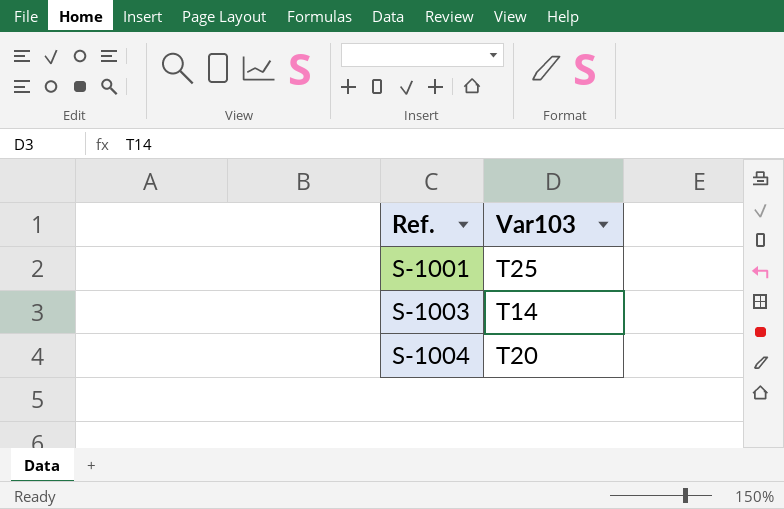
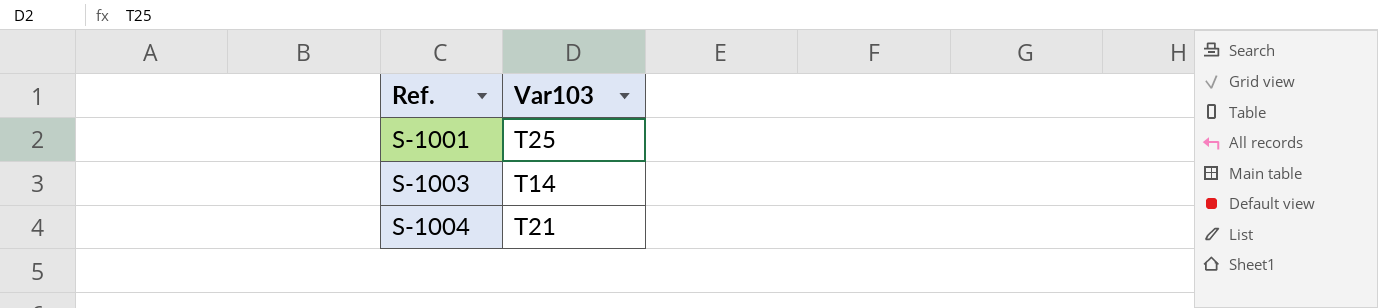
S-1004 | Var103: T20 -> T21

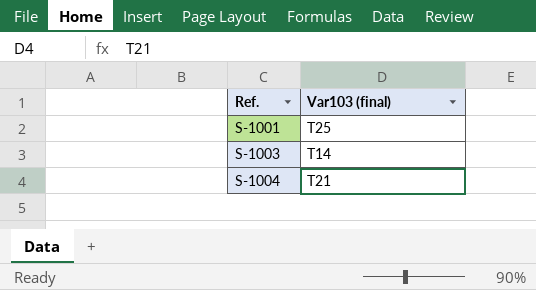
column name: Var103 -> Var103 (final)

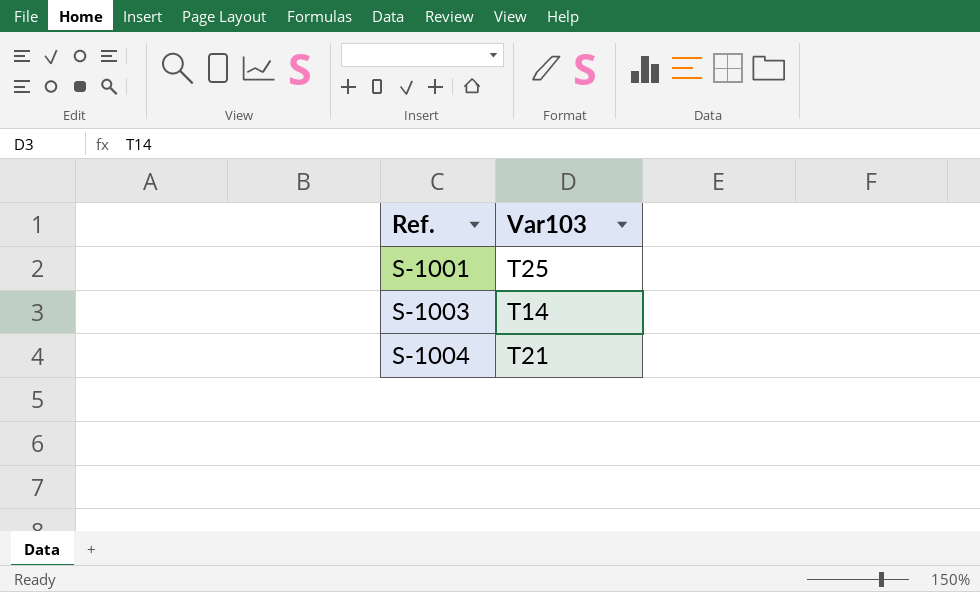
column name: Var103 (final) -> Var103

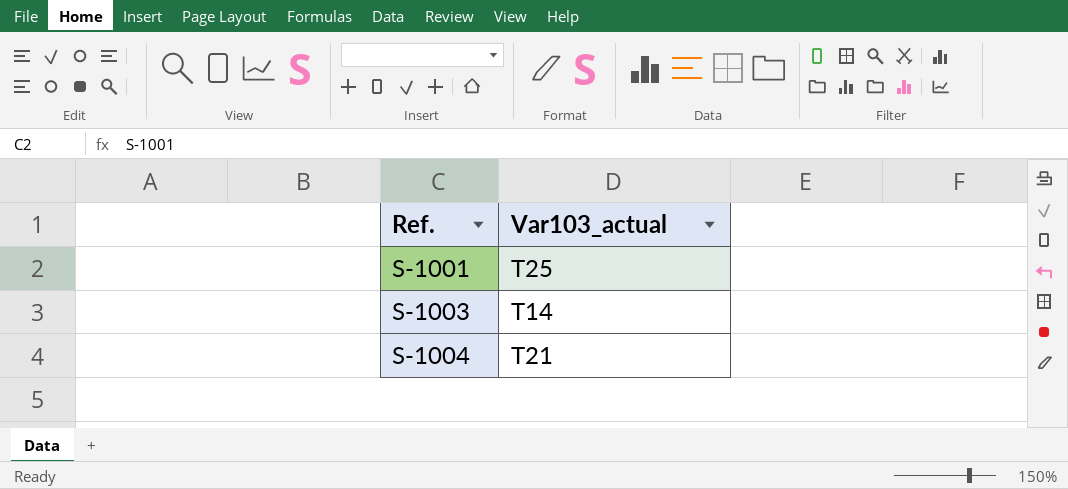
column name: Var103 -> Var103_actual

